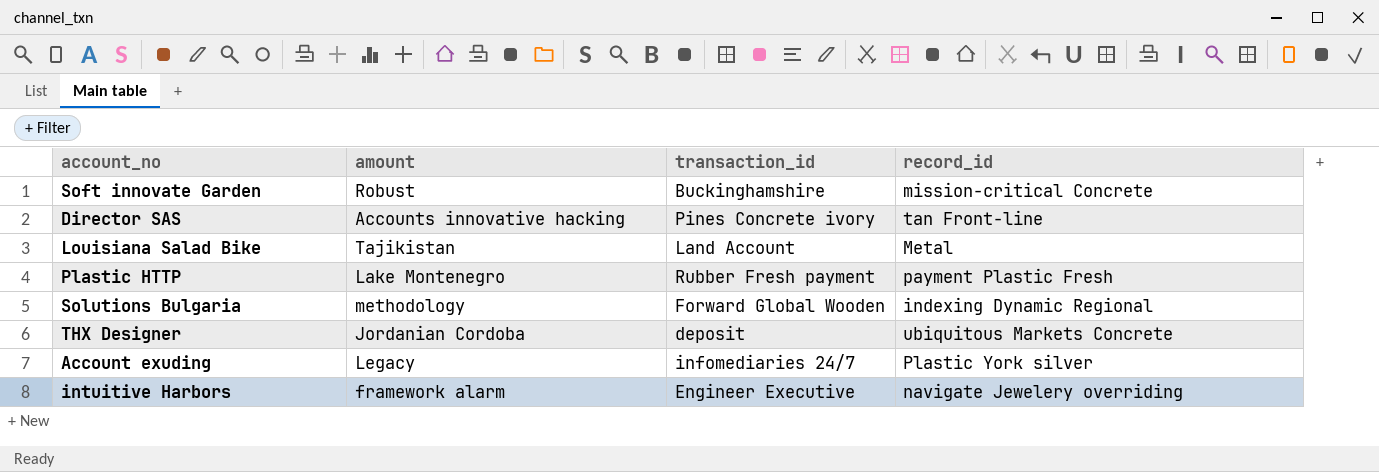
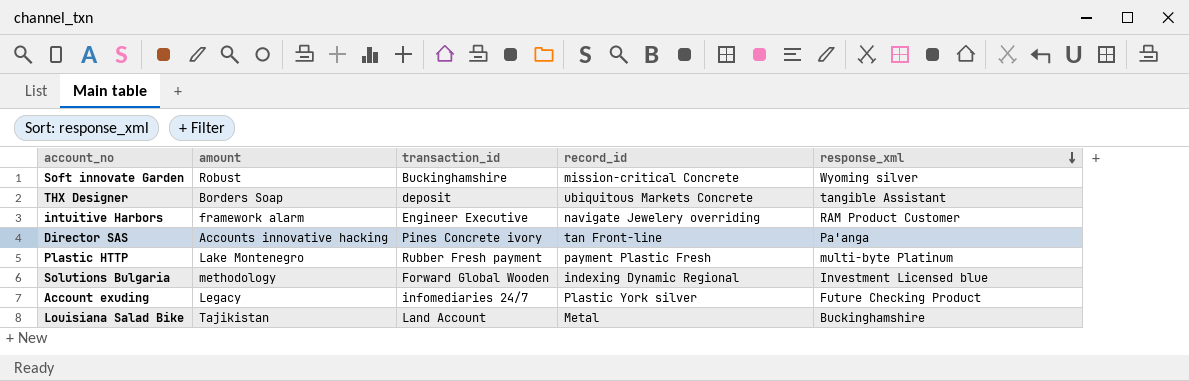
row order: none -> response_xml descending
column response_xml | position: none -> 5
THX Designer | amount: Jordanian Cordoba -> Borders Soap

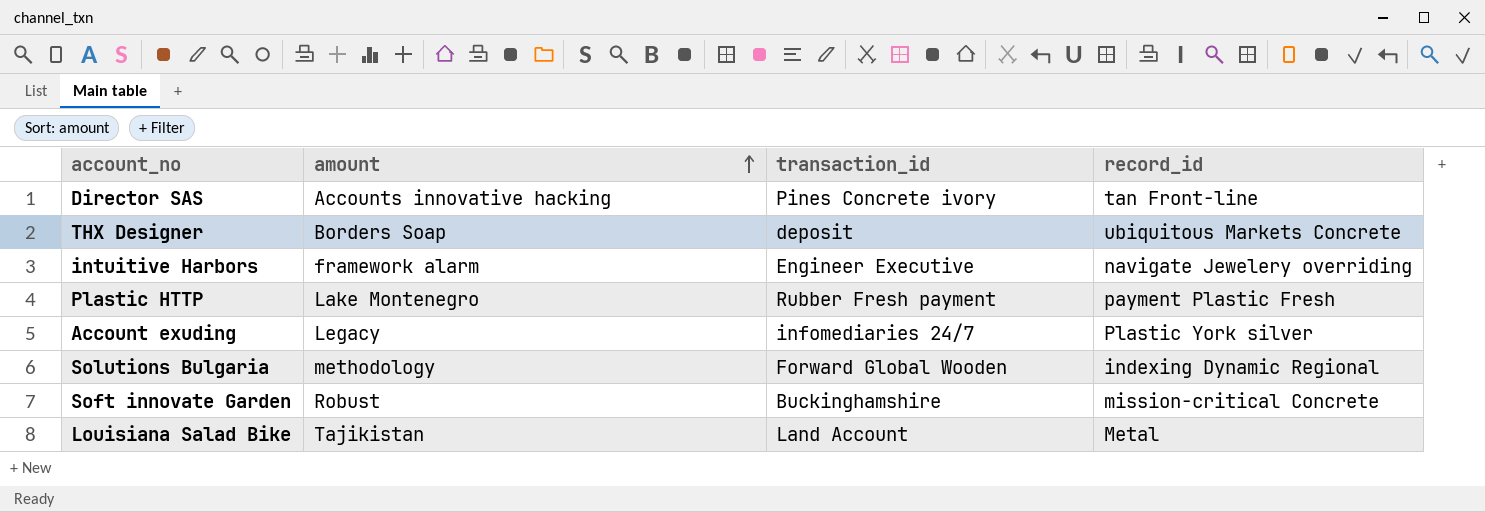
row order: response_xml descending -> amount ascending
column response_xml | position: 5 -> none

